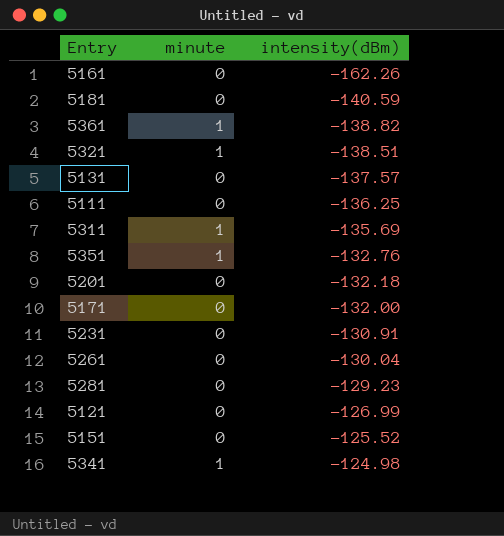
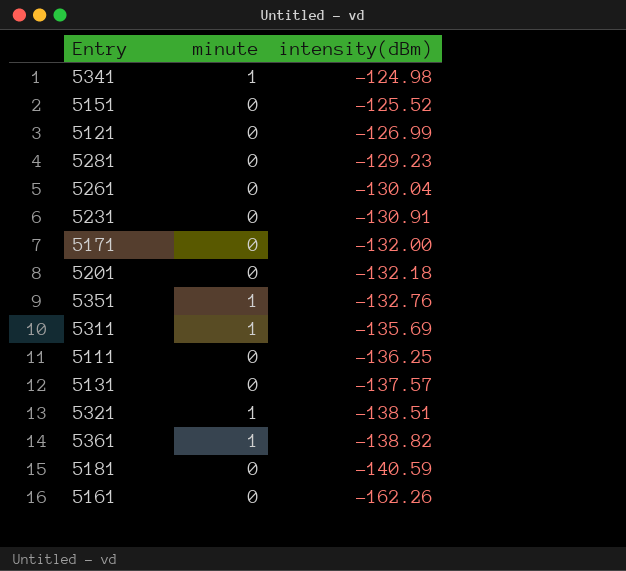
row order: intensity(dBm) ascending -> intensity(dBm) descending

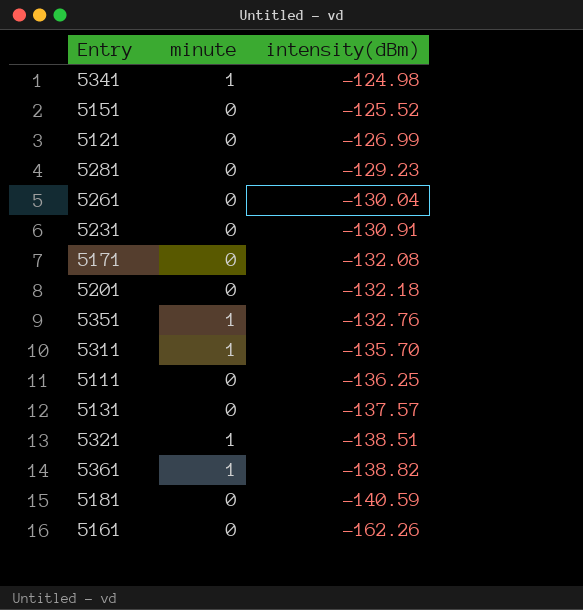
5171 | intensity(dBm): -132.00 -> -132.08
5311 | intensity(dBm): -135.69 -> -135.70

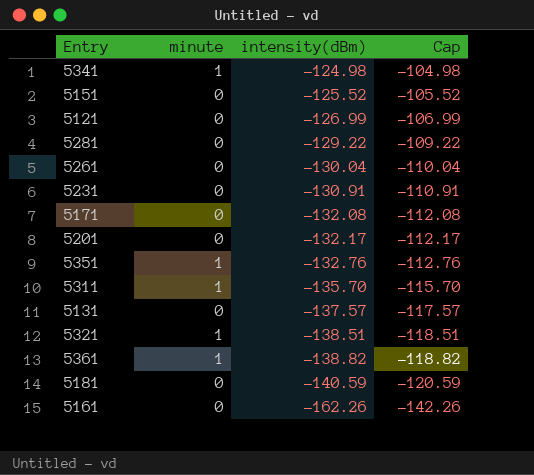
column Cap | formula: none -> [intensity(dBm)] + 20
row 5111: 0 | -136.25 -> none
5281 | intensity(dBm): -129.23 -> -129.22
5201 | intensity(dBm): -132.18 -> -132.17

